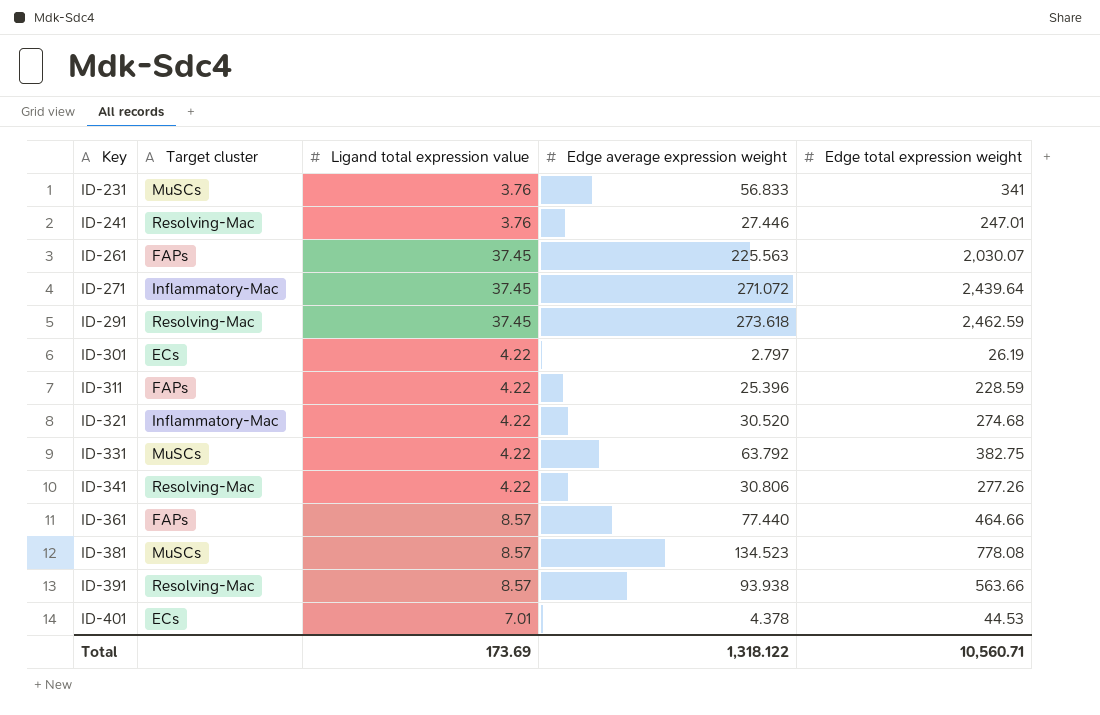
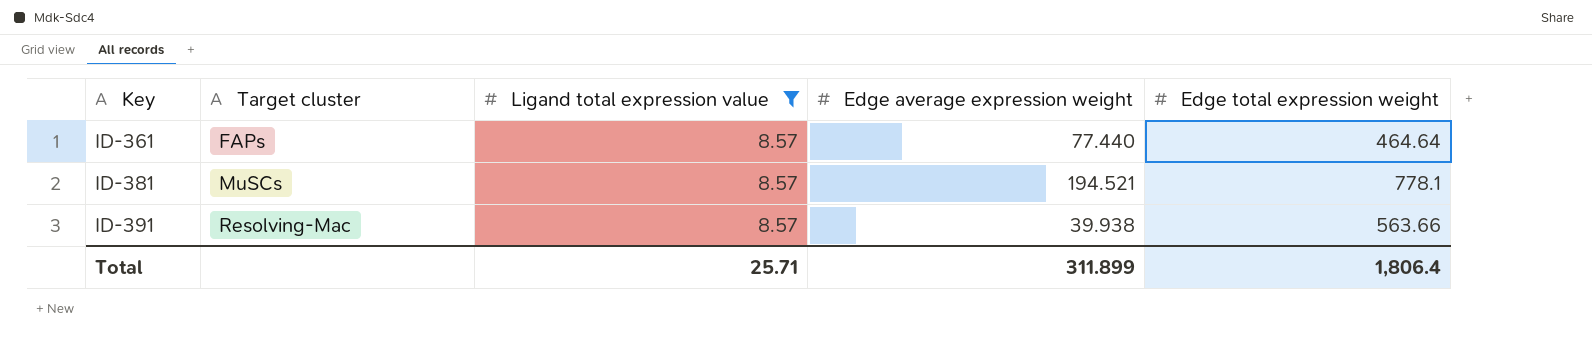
filter: none -> Ligand total expression value = 8.57
ID-361 | Edge total expression weight: 464.66 -> 464.64
ID-381 | Edge average expression weight: 134.523 -> 194.521
ID-381 | Edge total expression weight: 778.08 -> 778.1
ID-391 | Edge average expression weight: 93.938 -> 39.938
Total | Ligand total expression value: 173.69 -> 25.71
Total | Edge average expression weight: 1,318.122 -> 311.899
Total | Edge total expression weight: 10,560.71 -> 1,806.4

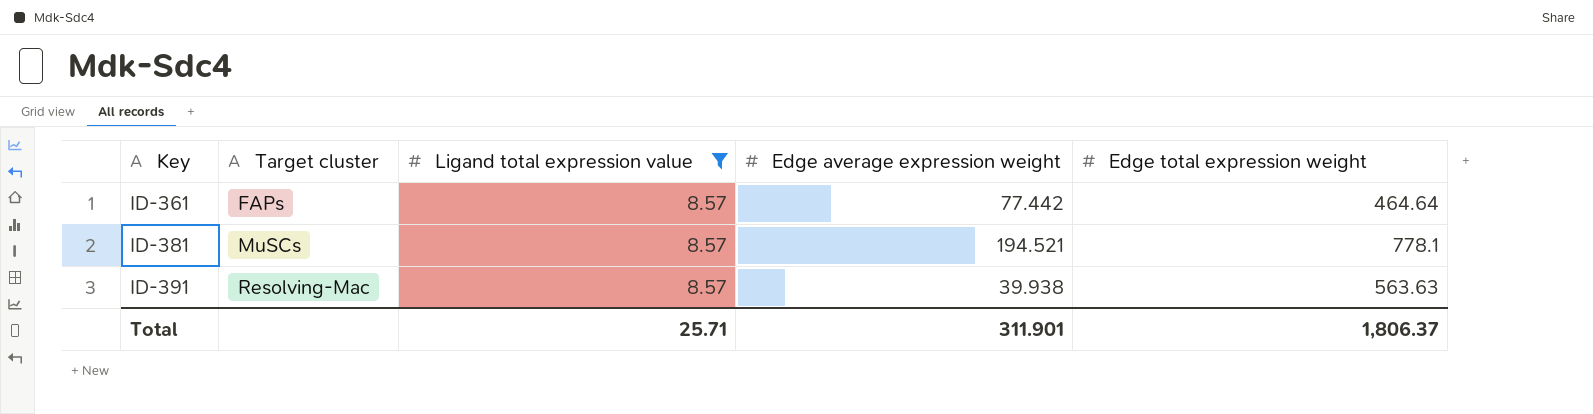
ID-361 | Edge average expression weight: 77.440 -> 77.442
ID-391 | Edge total expression weight: 563.66 -> 563.63
Total | Edge average expression weight: 311.899 -> 311.901
Total | Edge total expression weight: 1,806.4 -> 1,806.37

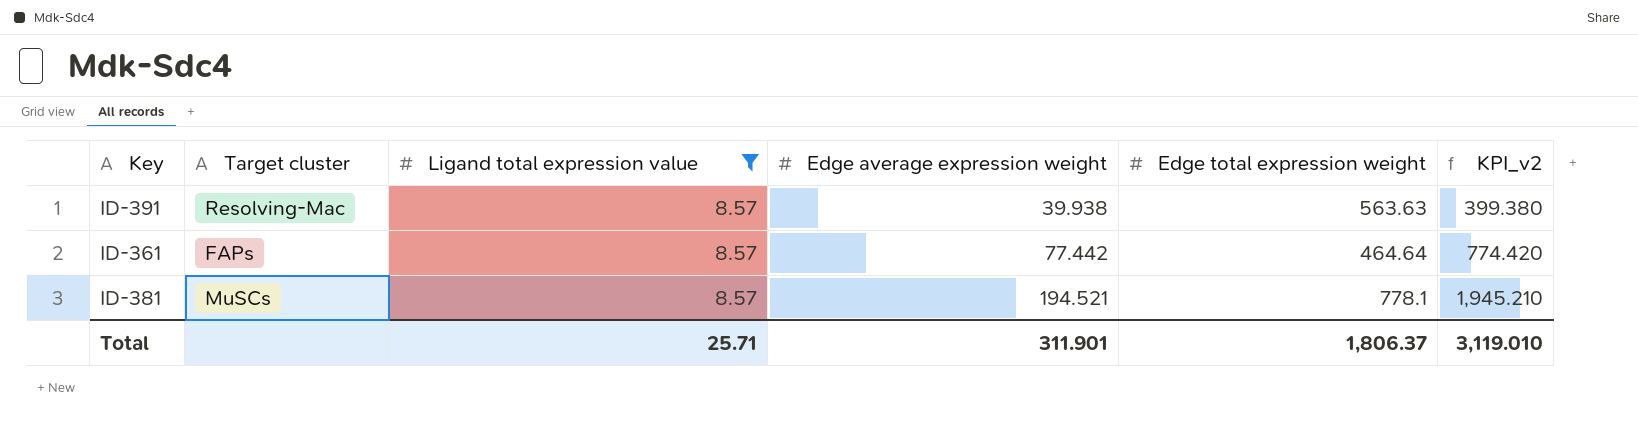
row order: Key ascending -> Edge average expression weight ascending
column KPI_v2 | formula: none -> [Edge average expression weight] * 10

